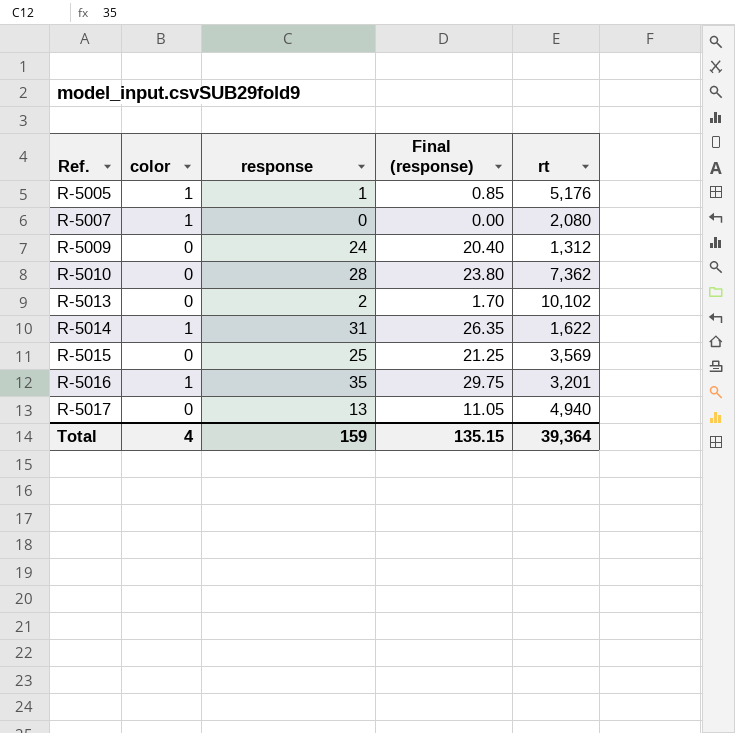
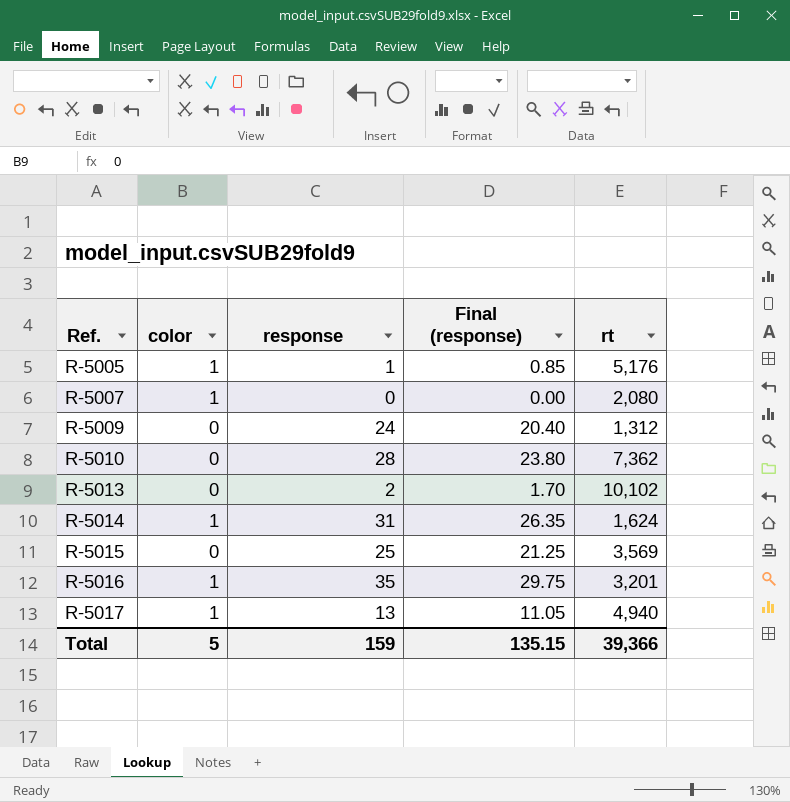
R-5014 | rt: 1,622 -> 1,624
R-5017 | color: 0 -> 1
Total | color: 4 -> 5
Total | rt: 39,364 -> 39,366

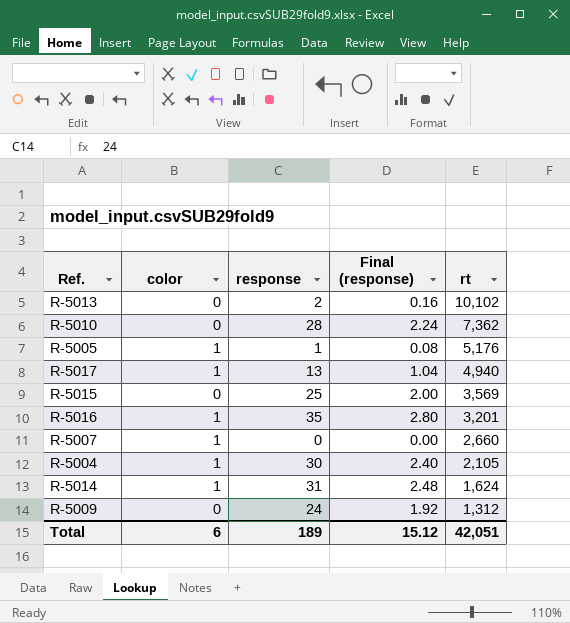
row order: Ref. ascending -> rt descending
column Final (response) | formula: [response] * 0.85 -> [response] * 0.08
R-5007 | rt: 2,080 -> 2,660
row R-5004: none -> 1 | 30 | 2.40 | 2,105
Total | color: 5 -> 6
Total | response: 159 -> 189
Total | Final (response): 135.15 -> 15.12
Total | rt: 39,366 -> 42,051

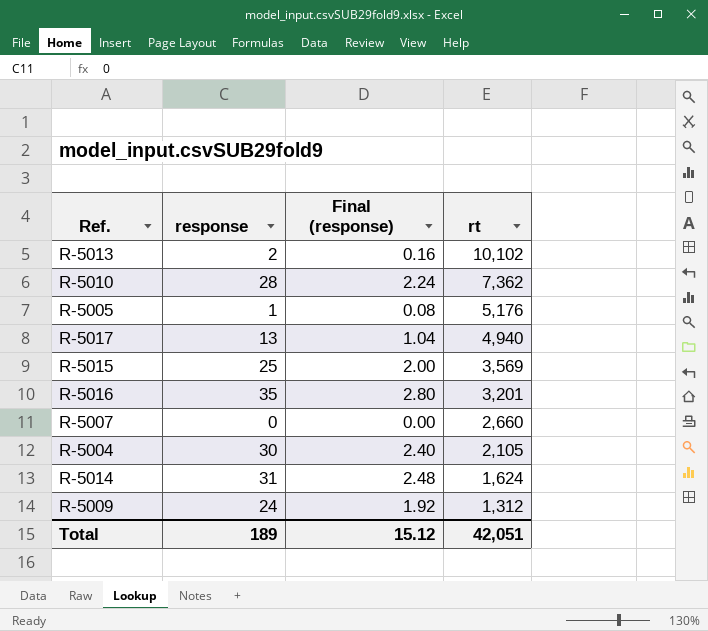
column color | position: 2 -> none

